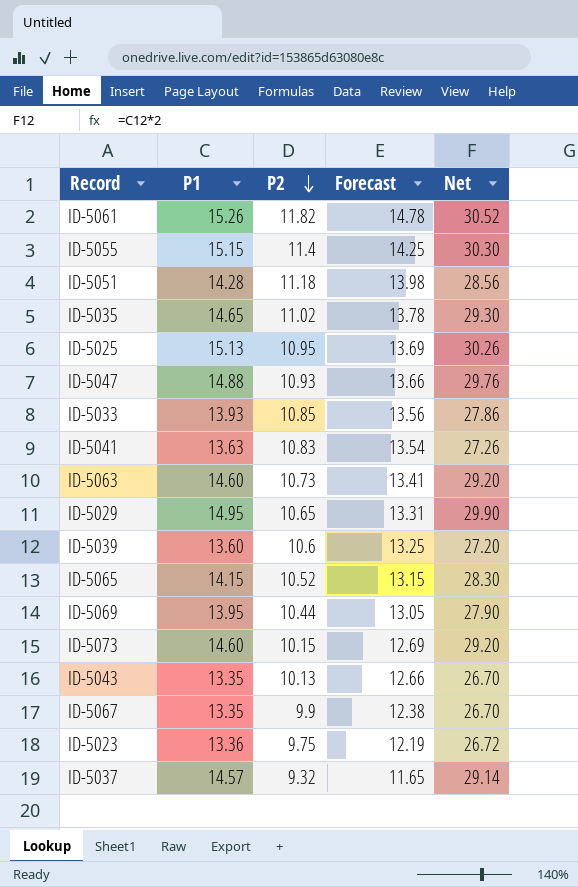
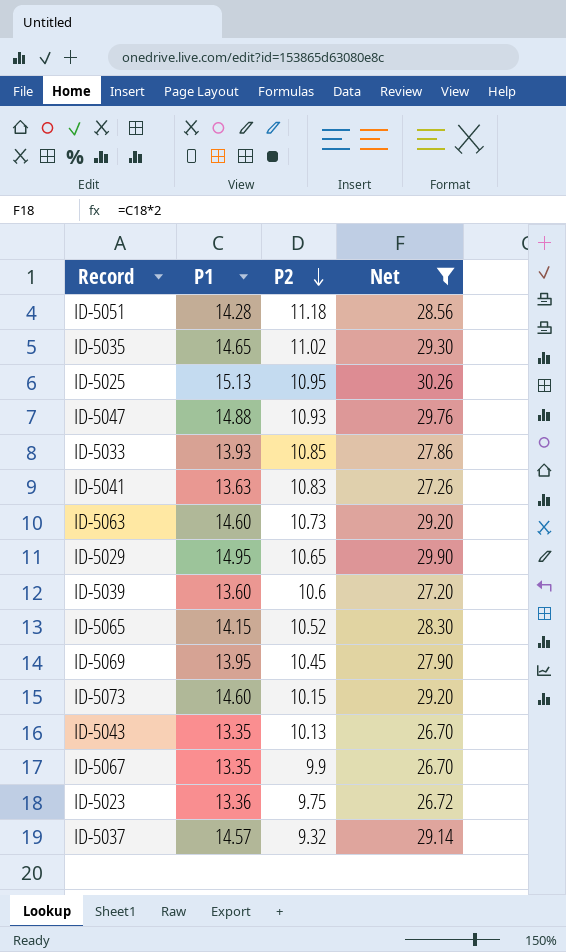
filter: none -> Net <= 30.26
column Forecast | formula: [P2] * 1.25 -> none
ID-5069 | P2: 10.44 -> 10.45

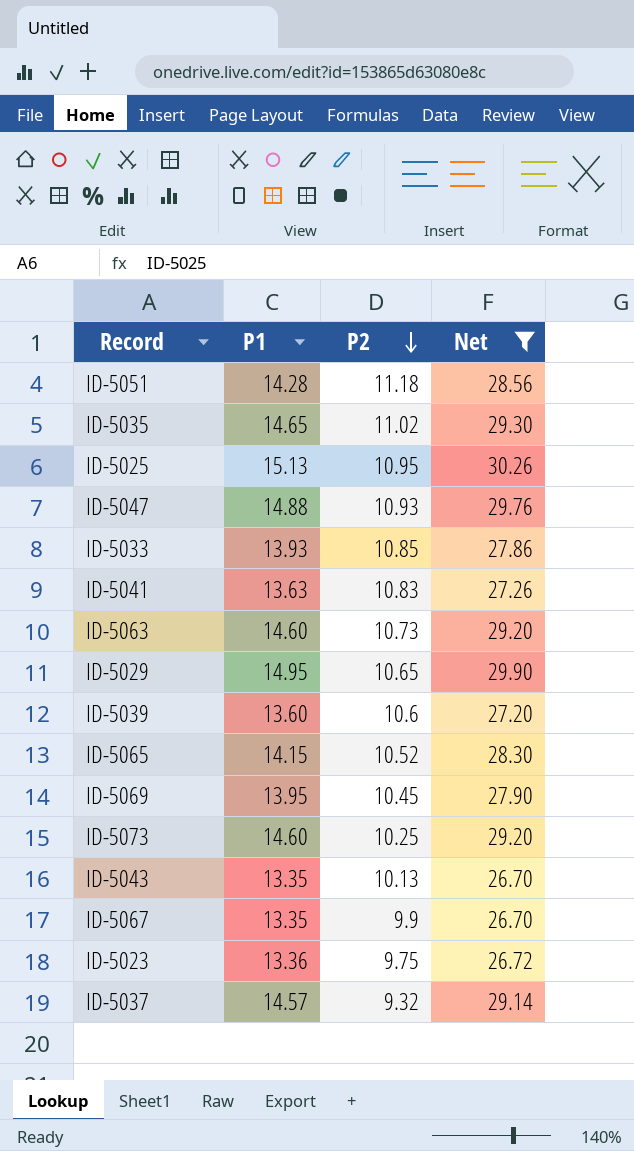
ID-5073 | P2: 10.15 -> 10.25

